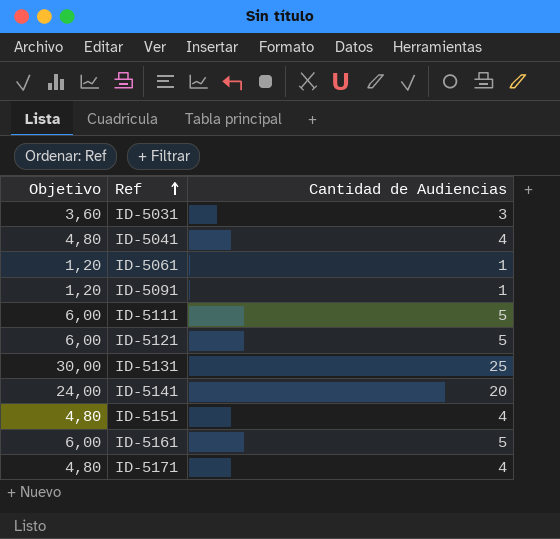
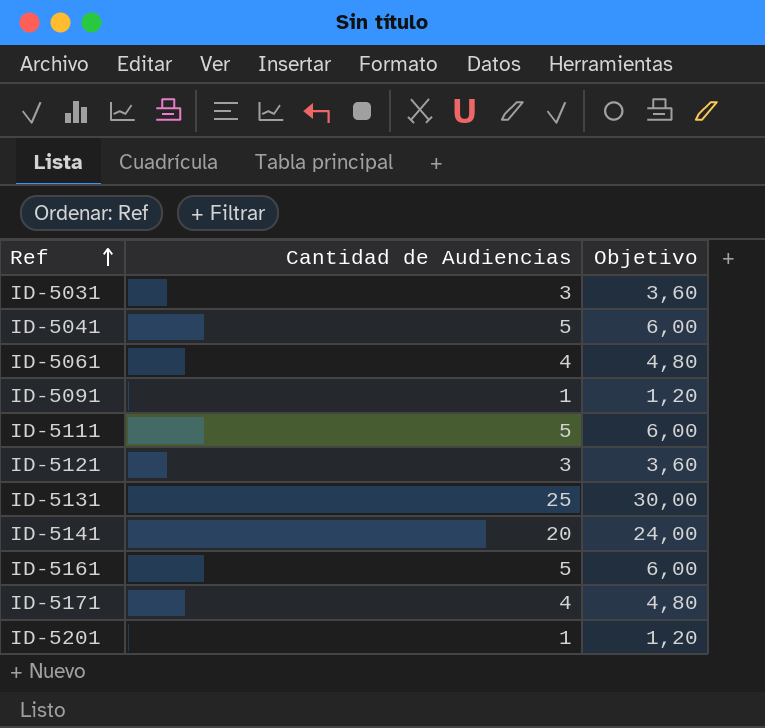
column Objetivo | position: 1 -> 3
row ID-5151: 4,80 | 4 -> none
ID-5041 | Cantidad de Audiencias: 4 -> 5
ID-5041 | Objetivo: 4,80 -> 6,00
ID-5061 | Cantidad de Audiencias: 1 -> 4
ID-5061 | Objetivo: 1,20 -> 4,80
ID-5121 | Cantidad de Audiencias: 5 -> 3
ID-5121 | Objetivo: 6,00 -> 3,60
row ID-5201: none -> 1 | 1,20

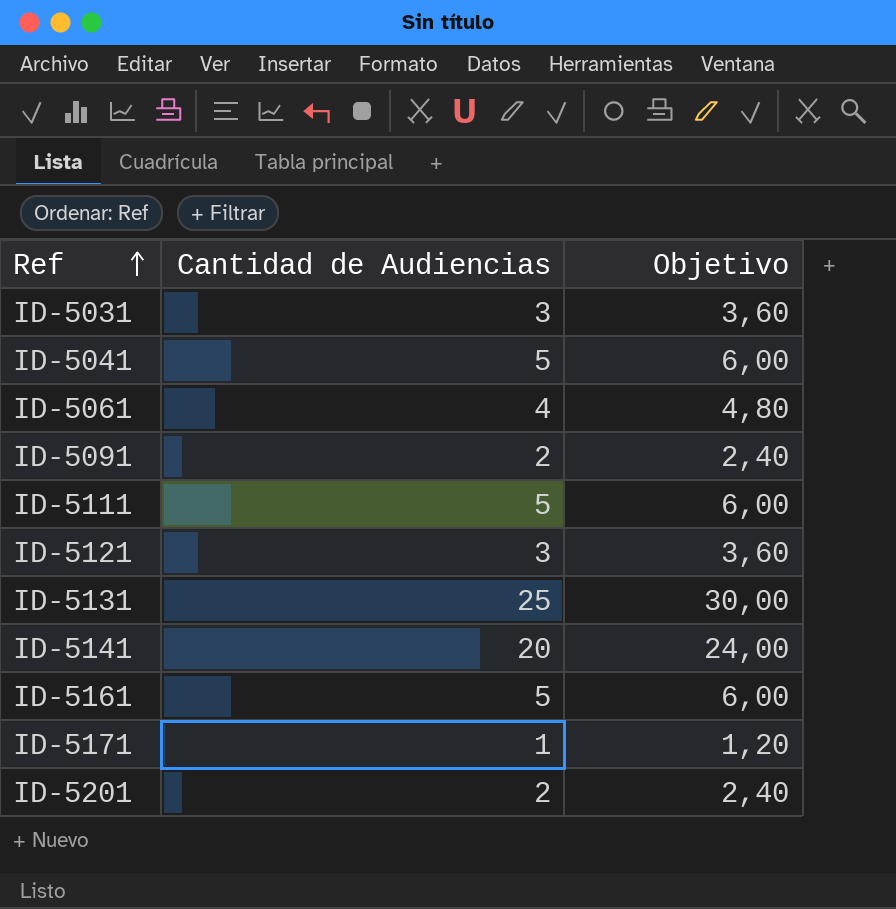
ID-5091 | Cantidad de Audiencias: 1 -> 2
ID-5091 | Objetivo: 1,20 -> 2,40
ID-5171 | Cantidad de Audiencias: 4 -> 1
ID-5171 | Objetivo: 4,80 -> 1,20
ID-5201 | Cantidad de Audiencias: 1 -> 2
ID-5201 | Objetivo: 1,20 -> 2,40

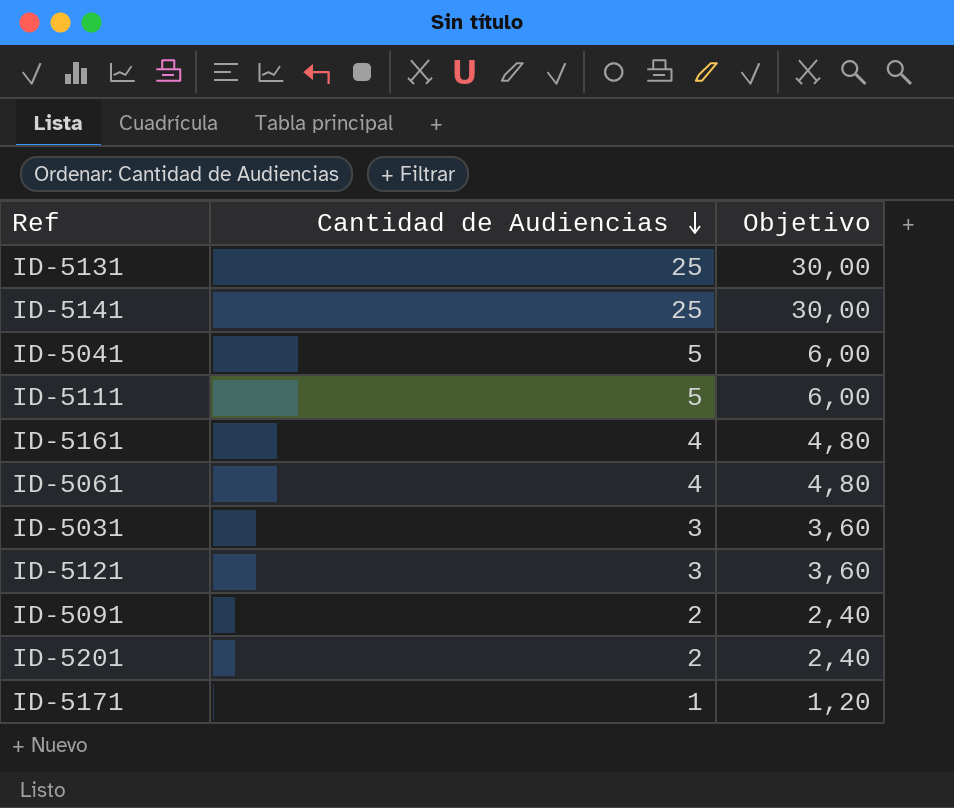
row order: Ref ascending -> Cantidad de Audiencias descending
ID-5141 | Cantidad de Audiencias: 20 -> 25
ID-5141 | Objetivo: 24,00 -> 30,00
ID-5161 | Cantidad de Audiencias: 5 -> 4
ID-5161 | Objetivo: 6,00 -> 4,80

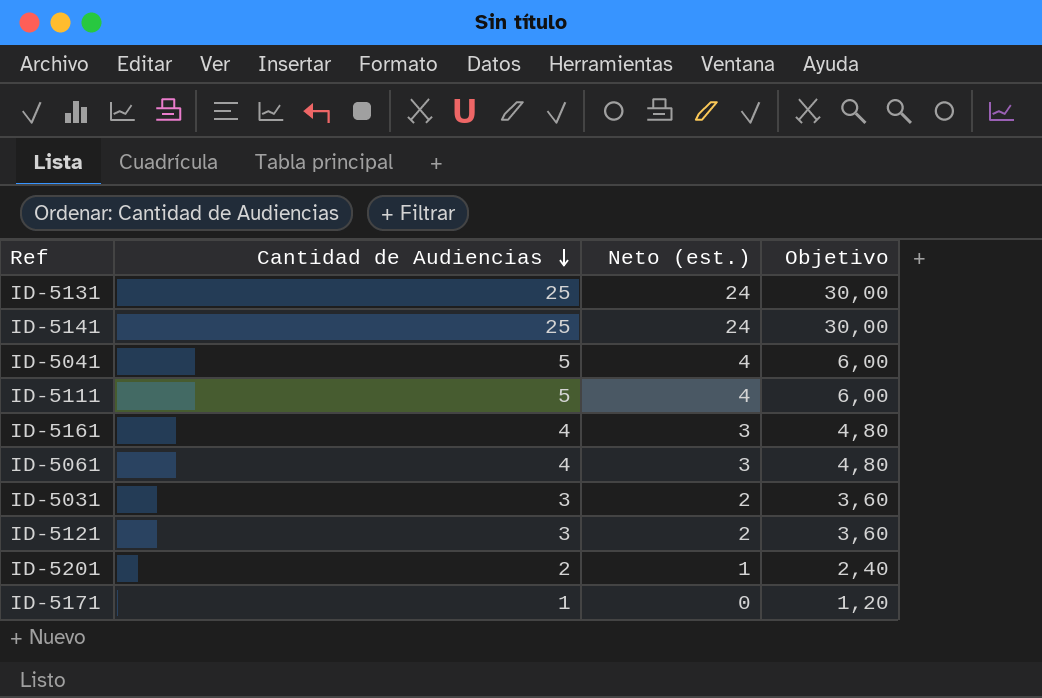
column Neto (est.) | formula: none -> [Cantidad de Audiencias] - 1
row ID-5091: 2 | 2,40 -> none

